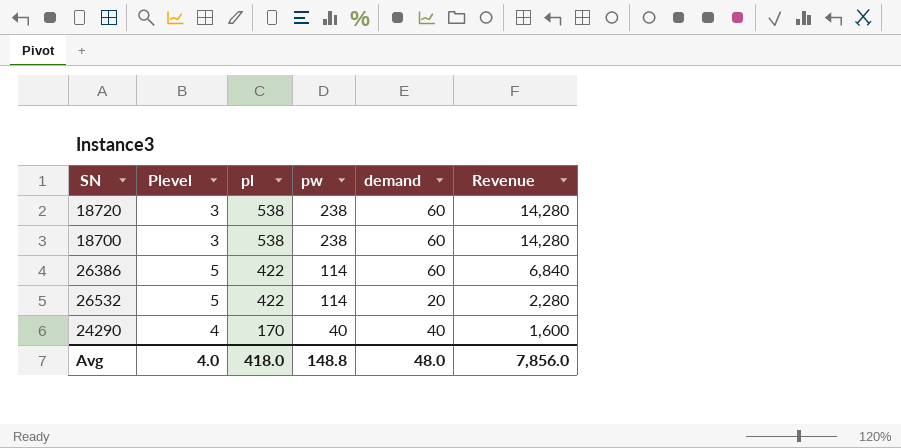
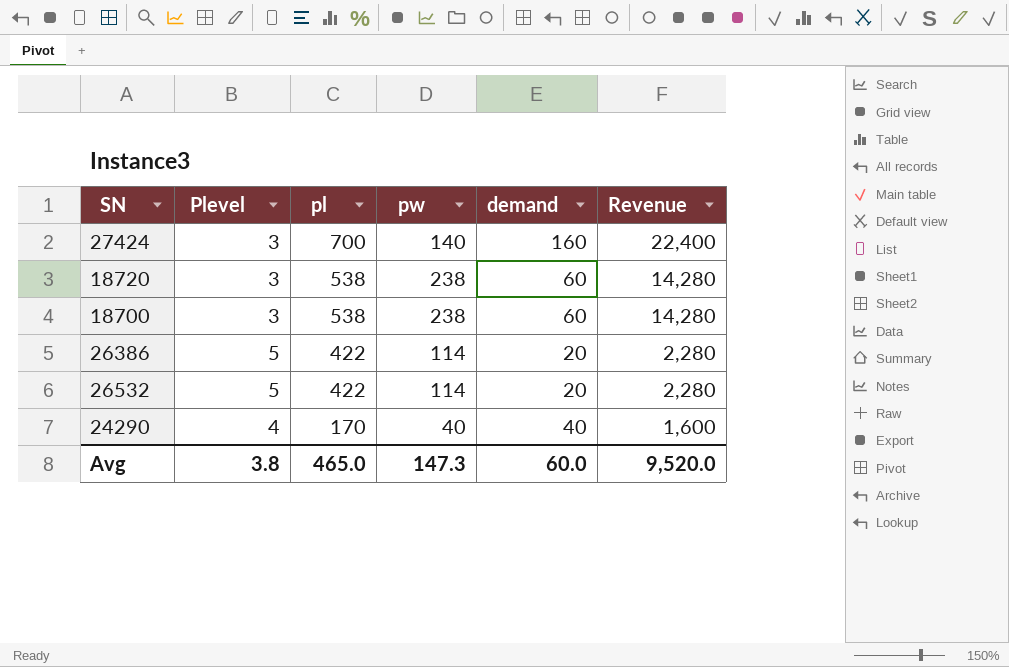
row 27424: none -> 3 | 700 | 140 | 160 | 22,400
26386 | demand: 60 -> 20
26386 | Revenue: 6,840 -> 2,280
Avg | Plevel: 4.0 -> 3.8
Avg | pl: 418.0 -> 465.0
Avg | pw: 148.8 -> 147.3
Avg | demand: 48.0 -> 60.0
Avg | Revenue: 7,856.0 -> 9,520.0

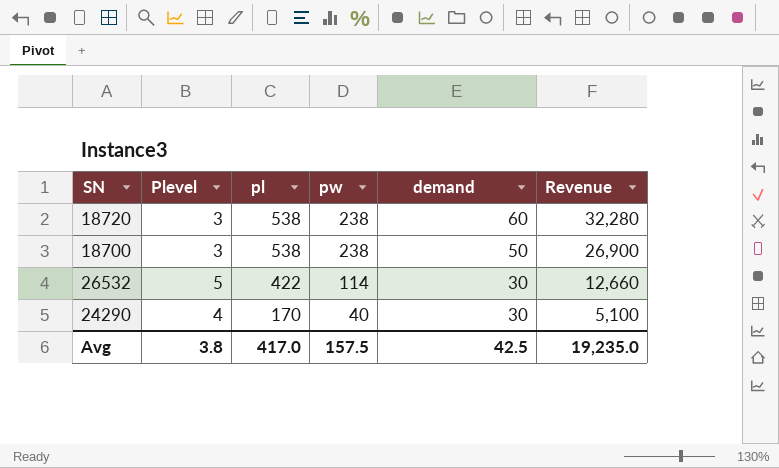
column Revenue | formula: [pw] * [demand] -> [pl] * [demand]
row 27424: 3 | 700 | 140 | 160 | 22,400 -> none
row 26386: 5 | 422 | 114 | 20 | 2,280 -> none
18700 | demand: 60 -> 50
26532 | demand: 20 -> 30
24290 | demand: 40 -> 30
Avg | pl: 465.0 -> 417.0
Avg | pw: 147.3 -> 157.5
Avg | demand: 60.0 -> 42.5
Avg | Revenue: 9,520.0 -> 19,235.0

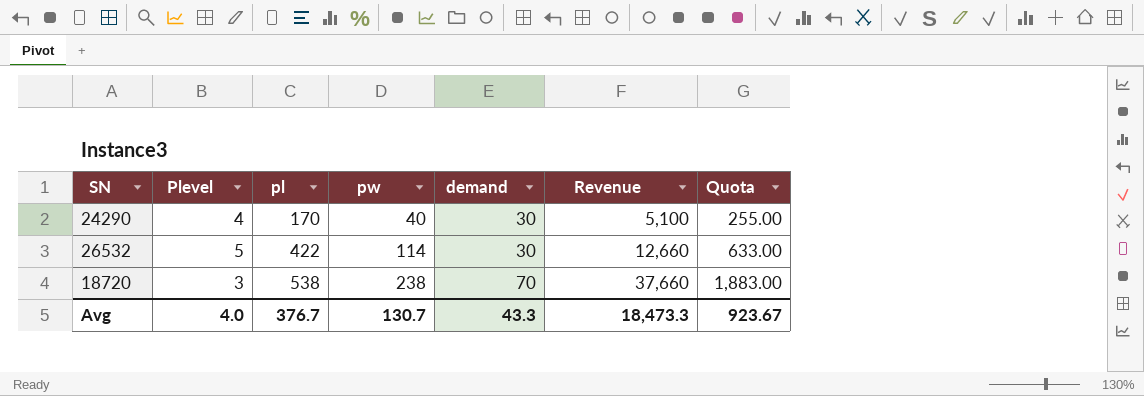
row order: pl descending -> pl ascending
column Quota | formula: none -> [Revenue] * 0.05
row 18700: 3 | 538 | 238 | 50 | 26,900 -> none
18720 | demand: 60 -> 70
18720 | Revenue: 32,280 -> 37,660
Avg | Plevel: 3.8 -> 4.0
Avg | pl: 417.0 -> 376.7
Avg | pw: 157.5 -> 130.7
Avg | demand: 42.5 -> 43.3
Avg | Revenue: 19,235.0 -> 18,473.3

